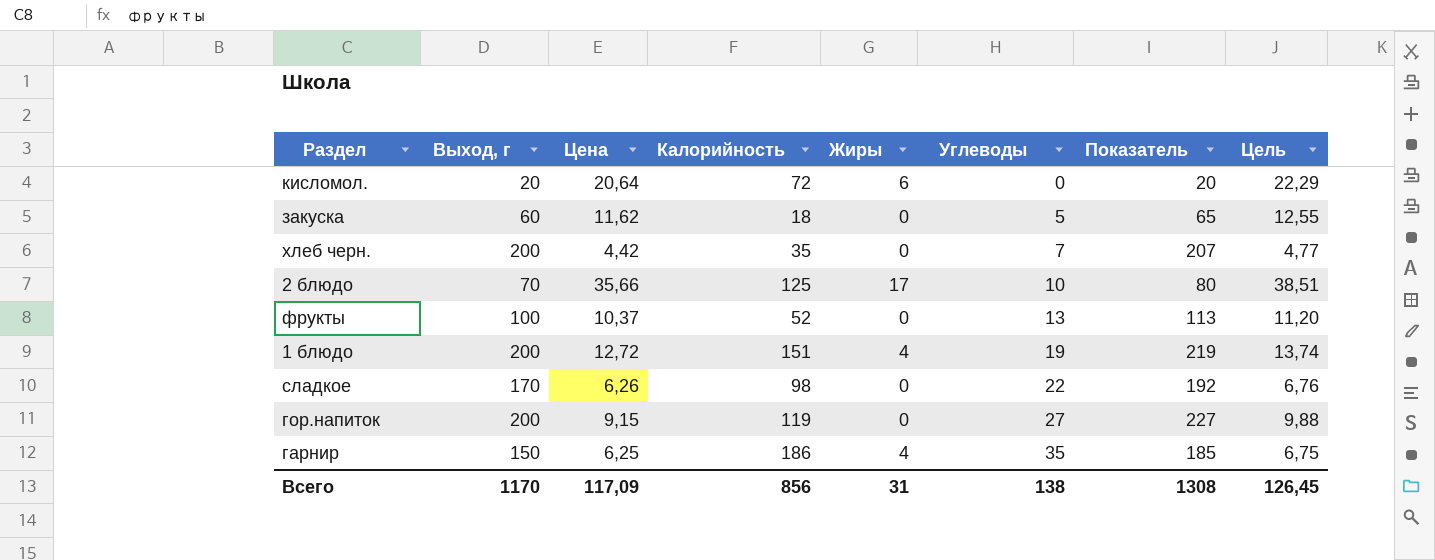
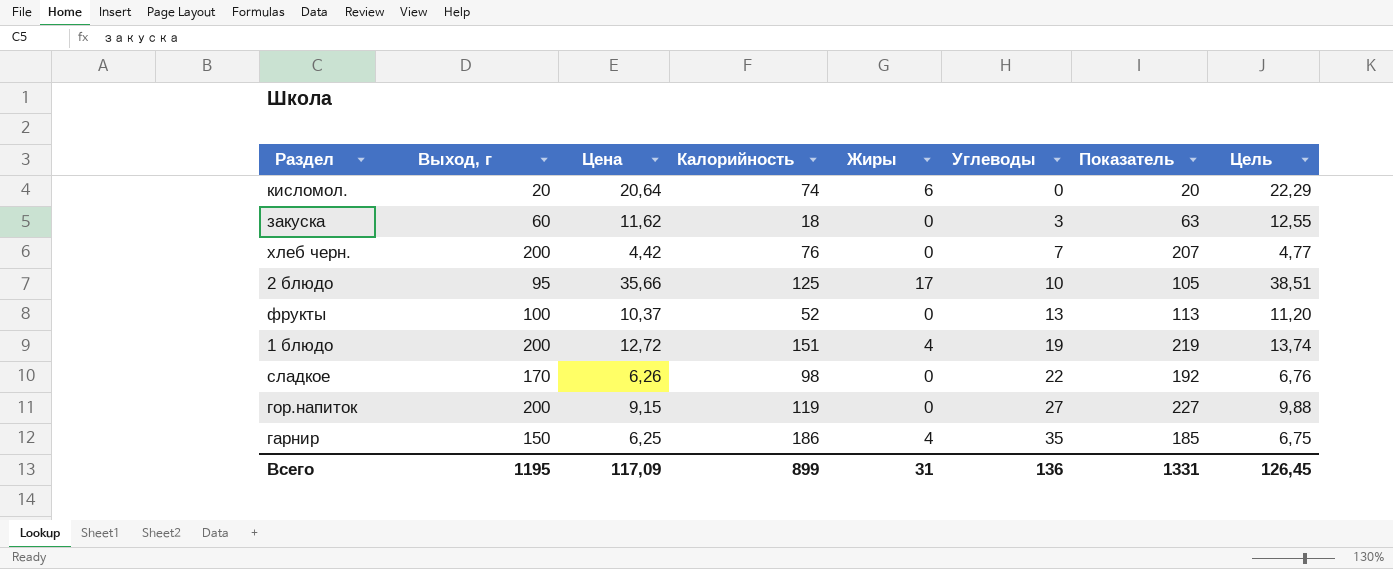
кисломол. | Калорийность: 72 -> 74
закуска | Углеводы: 5 -> 3
закуска | Показатель: 65 -> 63
хлеб черн. | Калорийность: 35 -> 76
2 блюдо | Выход, г: 70 -> 95
2 блюдо | Показатель: 80 -> 105
Всего | Выход, г: 1170 -> 1195
Всего | Калорийность: 856 -> 899
Всего | Углеводы: 138 -> 136
Всего | Показатель: 1308 -> 1331

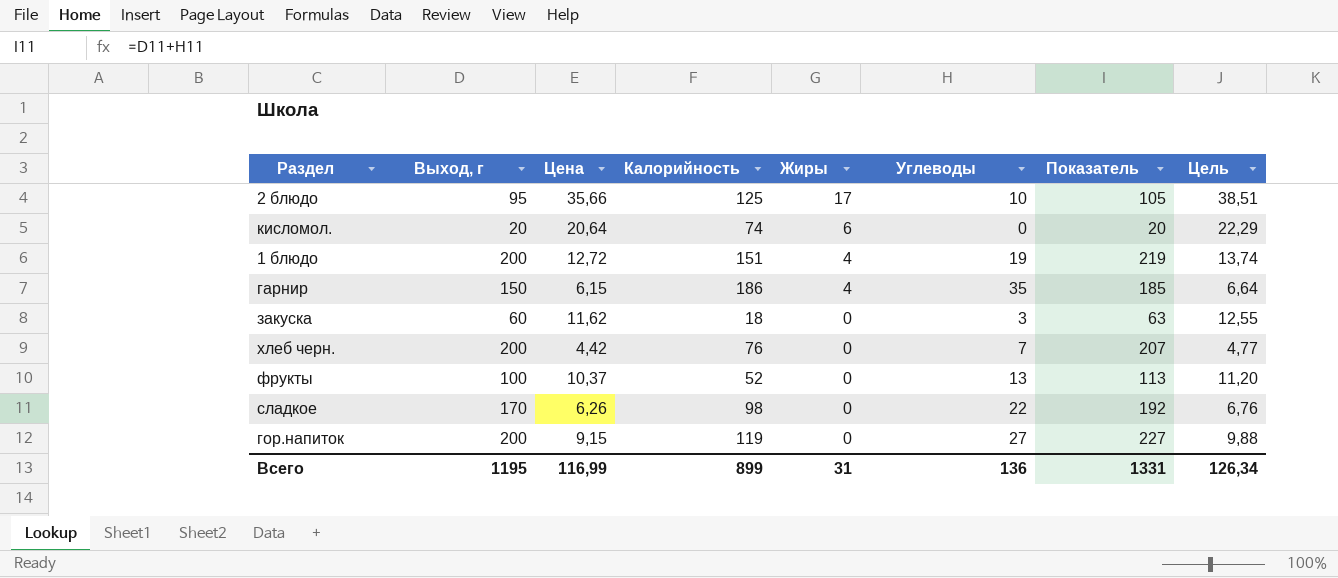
row order: Углеводы ascending -> Жиры descending
гарнир | Цена: 6,25 -> 6,15
гарнир | Цель: 6,75 -> 6,64
Всего | Цена: 117,09 -> 116,99
Всего | Цель: 126,45 -> 126,34

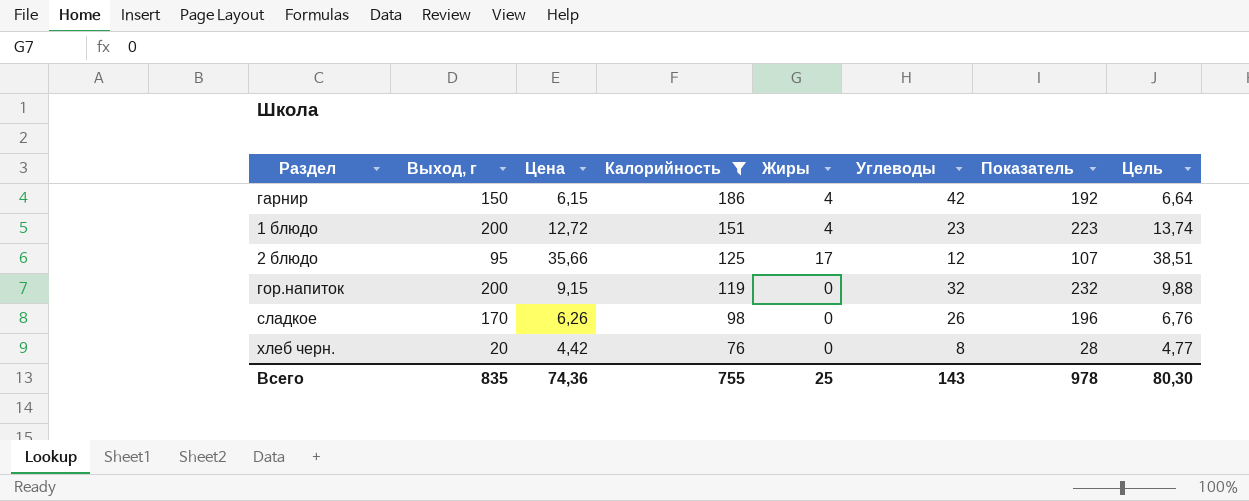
filter: none -> Калорийность >= 76
row order: Жиры descending -> Калорийность descending
гарнир | Углеводы: 35 -> 42
гарнир | Показатель: 185 -> 192
1 блюдо | Углеводы: 19 -> 23
1 блюдо | Показатель: 219 -> 223
2 блюдо | Углеводы: 10 -> 12
2 блюдо | Показатель: 105 -> 107
гор.напиток | Углеводы: 27 -> 32
гор.напиток | Показатель: 227 -> 232
сладкое | Углеводы: 22 -> 26
сладкое | Показатель: 192 -> 196
хлеб черн. | Выход, г: 200 -> 20
хлеб черн. | Углеводы: 7 -> 8
хлеб черн. | Показатель: 207 -> 28
Всего | Выход, г: 1195 -> 835
Всего | Цена: 116,99 -> 74,36
Всего | Калорийность: 899 -> 755
Всего | Жиры: 31 -> 25
Всего | Углеводы: 136 -> 143
Всего | Показатель: 1331 -> 978
Всего | Цель: 126,34 -> 80,30

